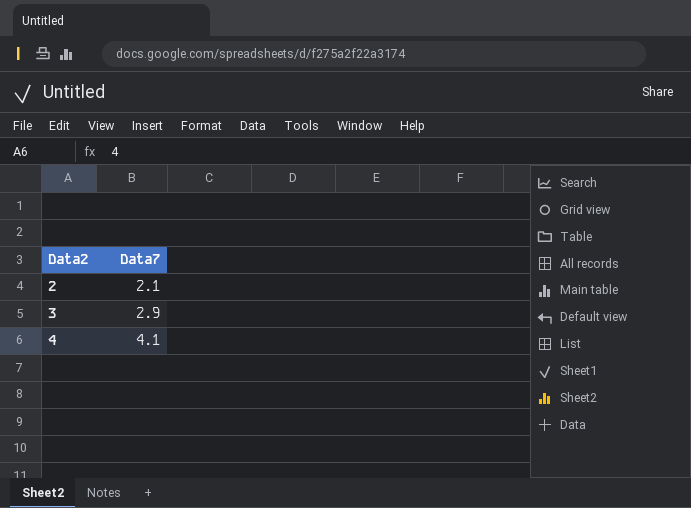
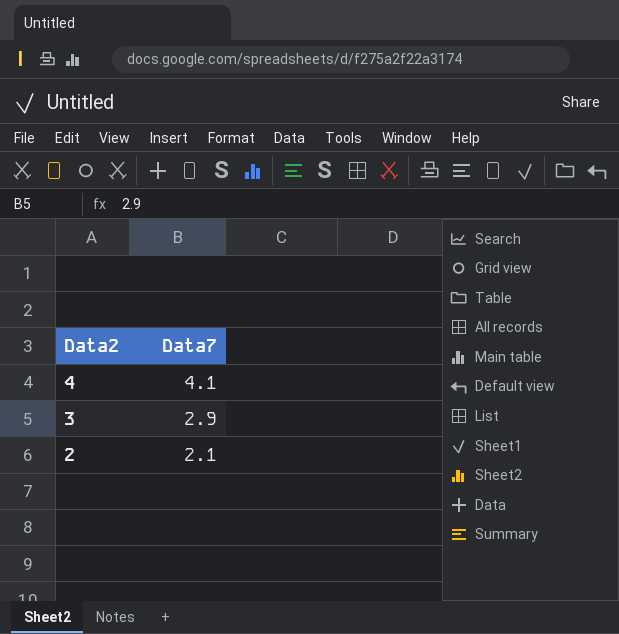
row order: Data2 ascending -> Data2 descending

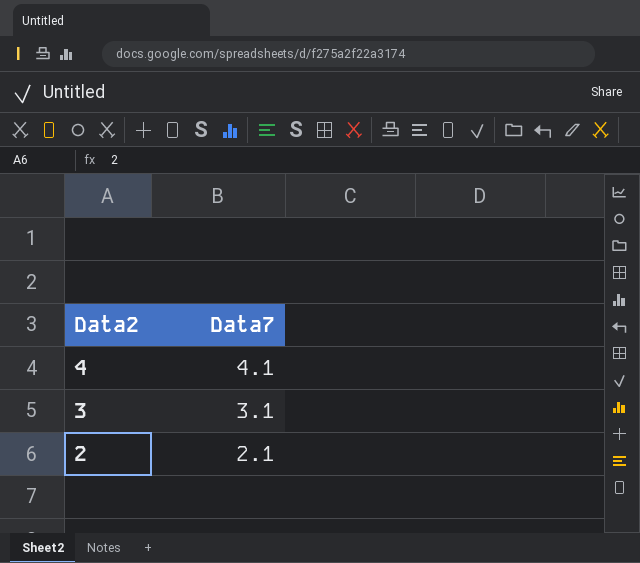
3 | Data7: 2.9 -> 3.1

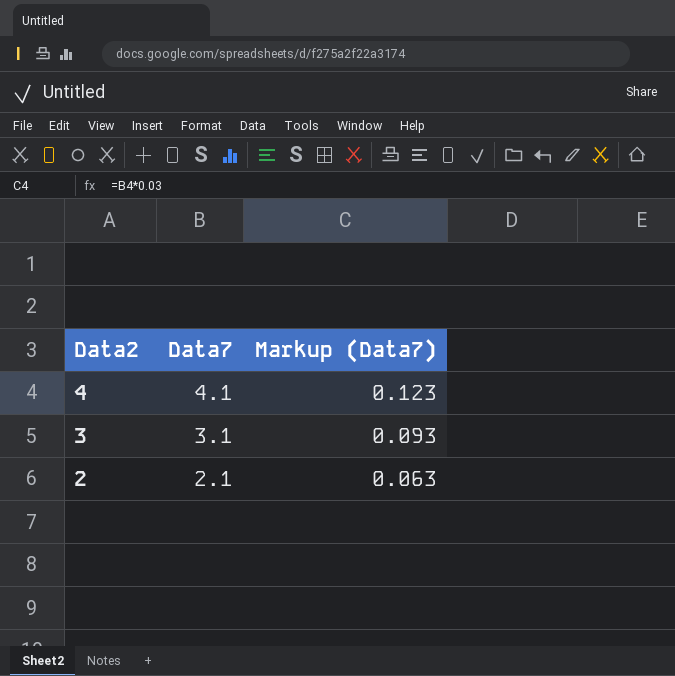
column Markup (Data7) | formula: none -> [Data7] * 0.03

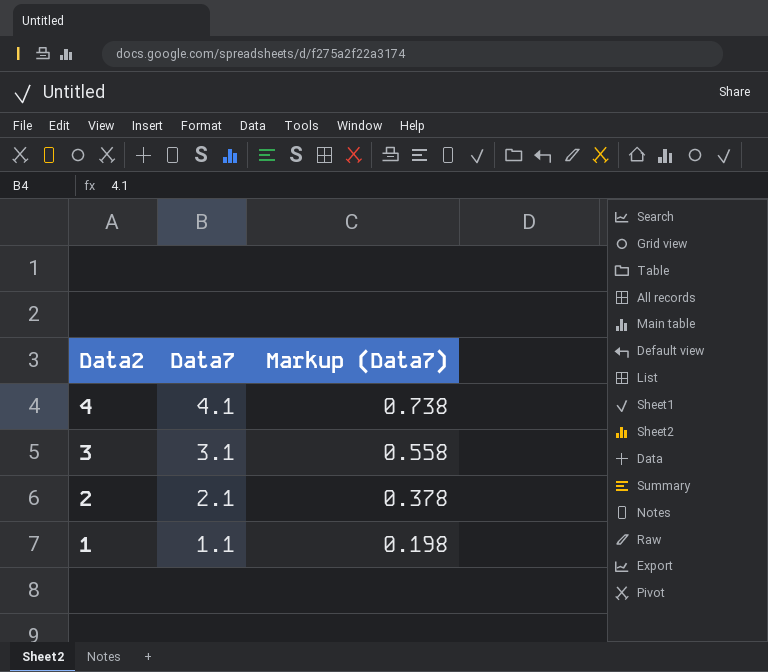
column Markup (Data7) | formula: [Data7] * 0.03 -> [Data7] * 0.18
row 1: none -> 1.1 | 0.198

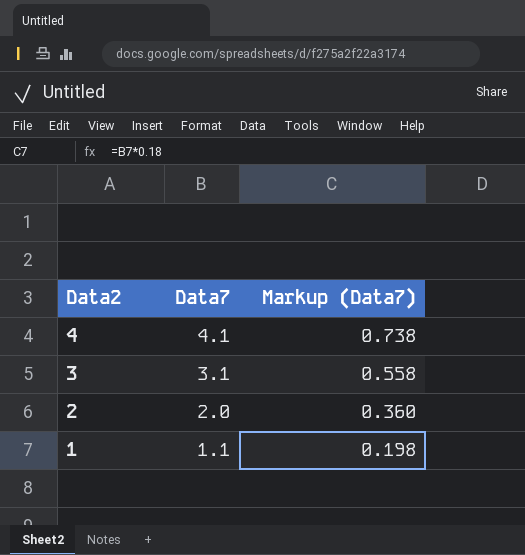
2 | Data7: 2.1 -> 2.0
2 | Markup (Data7): 0.378 -> 0.360

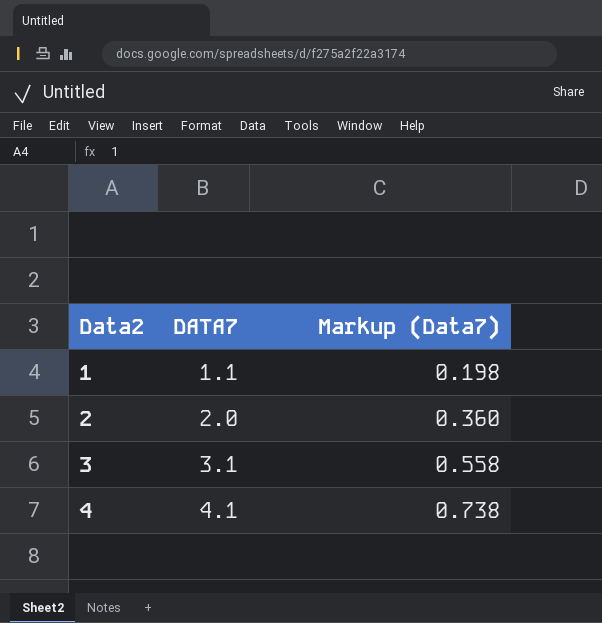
row order: Data2 descending -> Data2 ascending
column name: Data7 -> DATA7

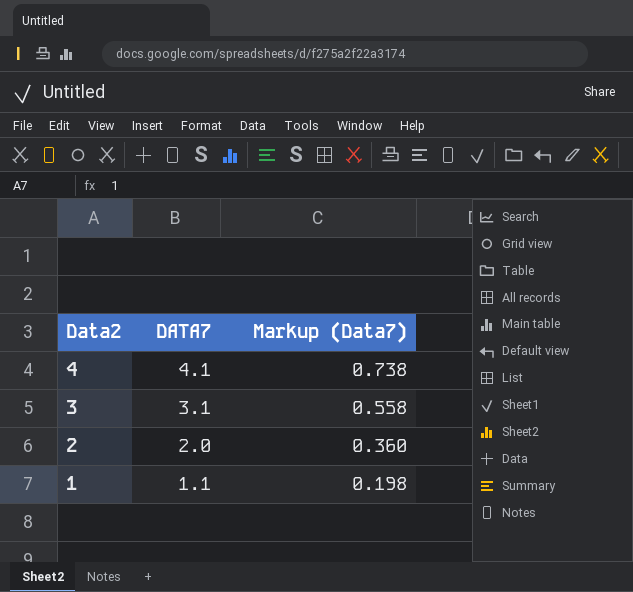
row order: Data2 ascending -> Data2 descending

